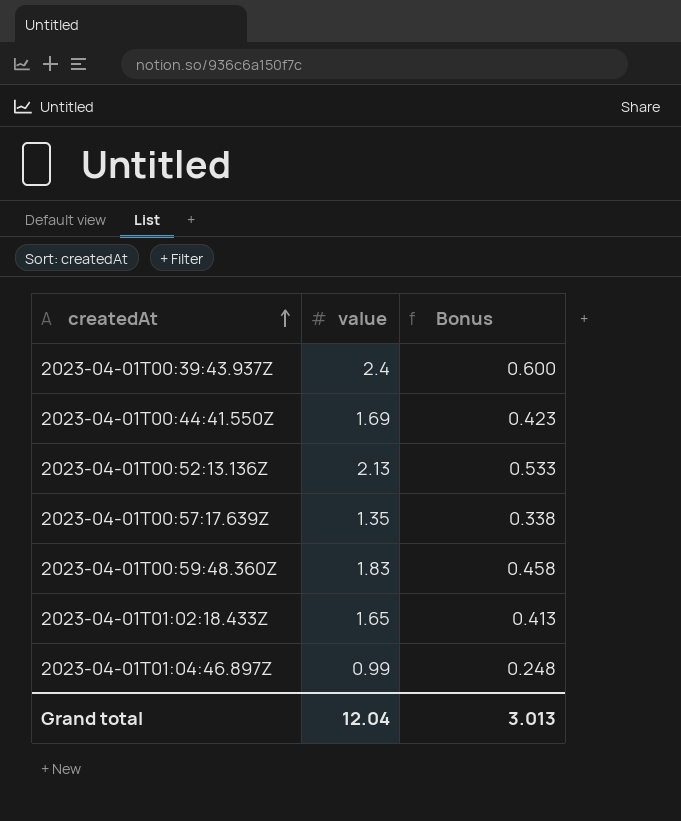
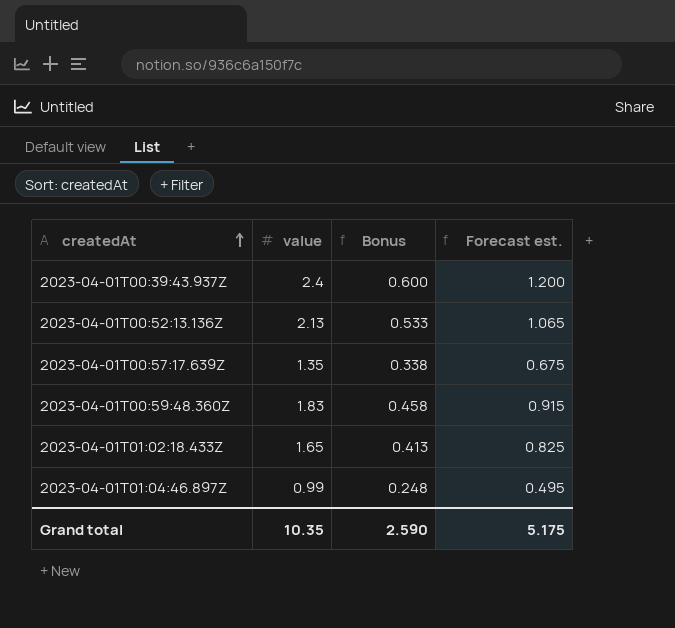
column Forecast est. | formula: none -> [value] * 0.5
row 2023-04-01T00:44:41.550Z: 1.69 | 0.423 -> none
Grand total | value: 12.04 -> 10.35
Grand total | Bonus: 3.013 -> 2.590

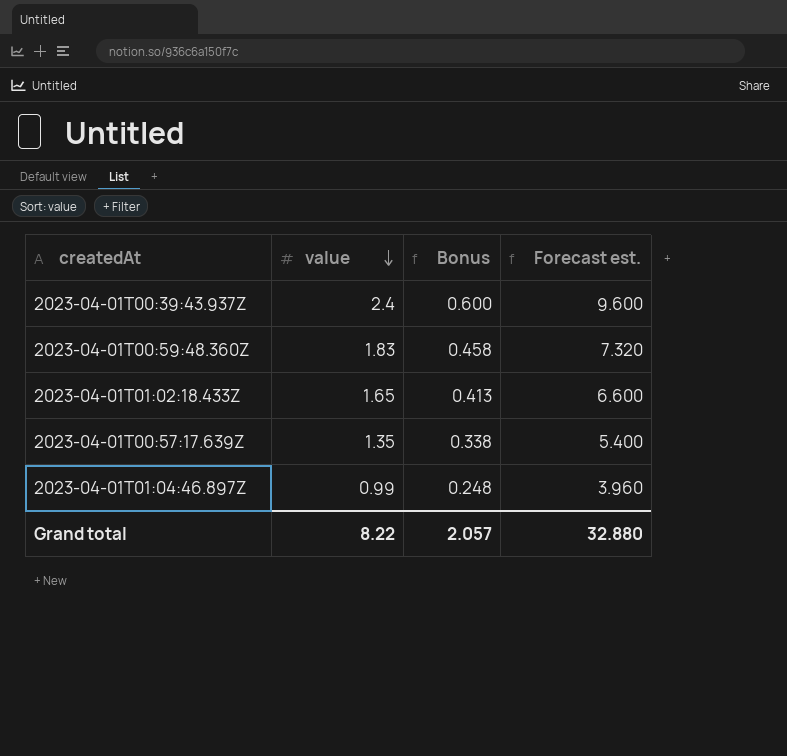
row order: createdAt ascending -> value descending
column Forecast est. | formula: [value] * 0.5 -> [value] * 4
row 2023-04-01T00:52:13.136Z: 2.13 | 0.533 | 1.065 -> none
Grand total | value: 10.35 -> 8.22
Grand total | Bonus: 2.590 -> 2.057
Grand total | Forecast est.: 5.175 -> 32.880

